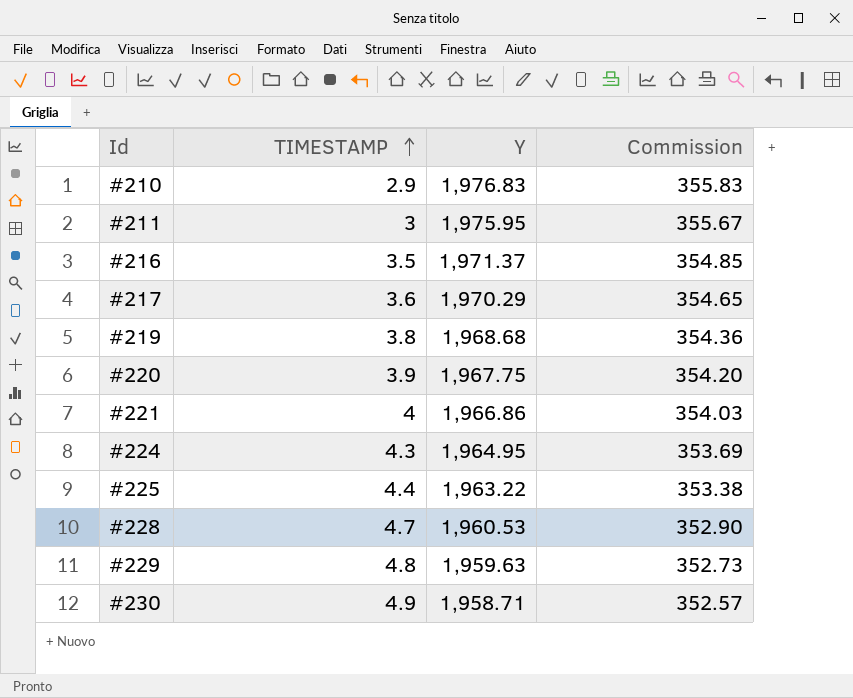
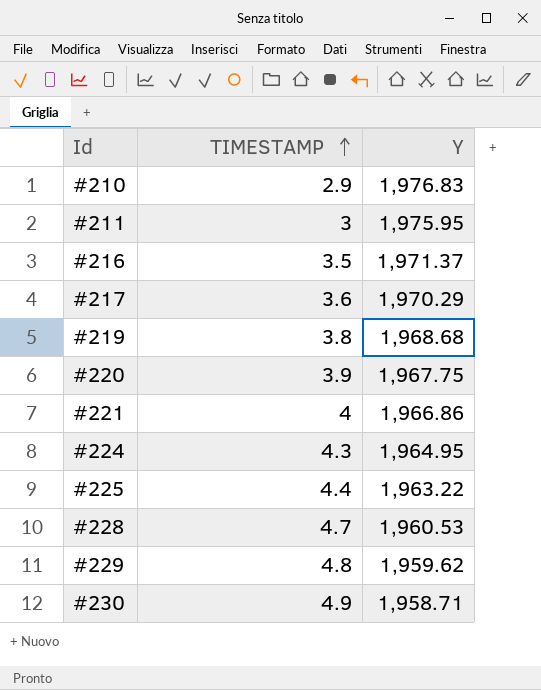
column Commission | formula: [Y] * 0.18 -> none
#229 | Y: 1,959.63 -> 1,959.62

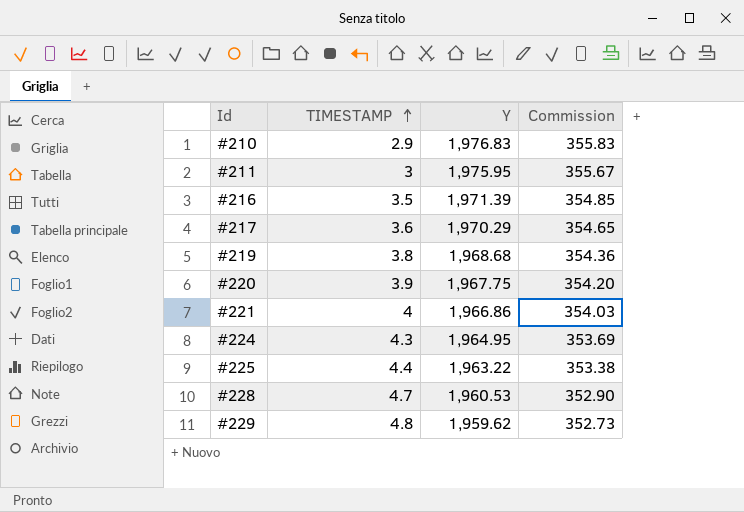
column Commission | formula: none -> [Y] * 0.18
row #230: 4.9 | 1,958.71 -> none
#216 | Y: 1,971.37 -> 1,971.39

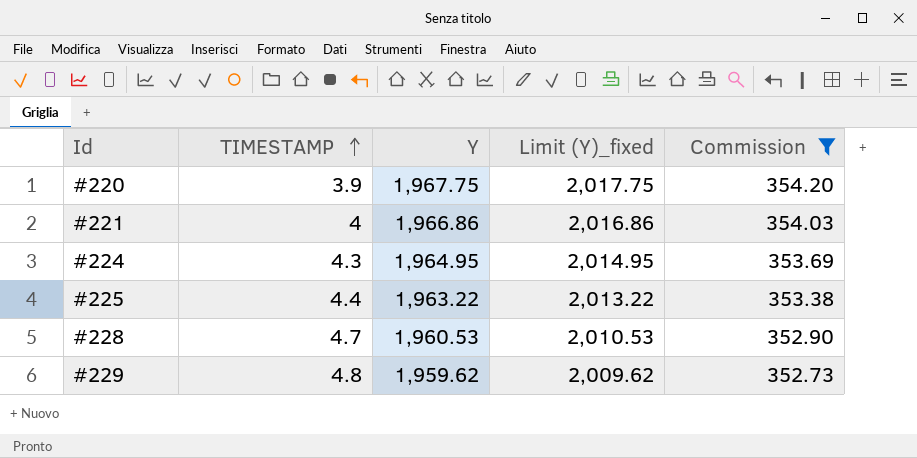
filter: none -> Commission <= 354.20
column Limit (Y)_fixed | formula: none -> [Y] + 50

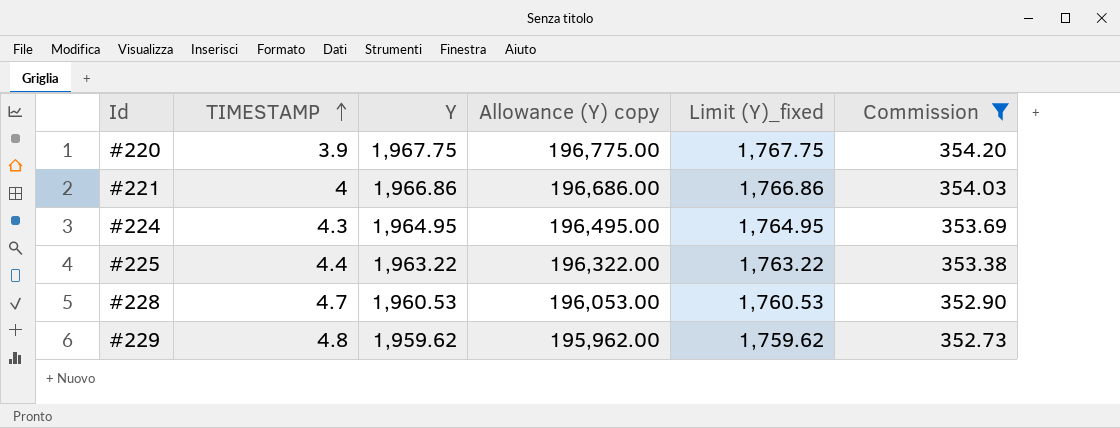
column Allowance (Y) copy | formula: none -> [Y] * 100
column Limit (Y)_fixed | formula: [Y] + 50 -> [Y] - 200

